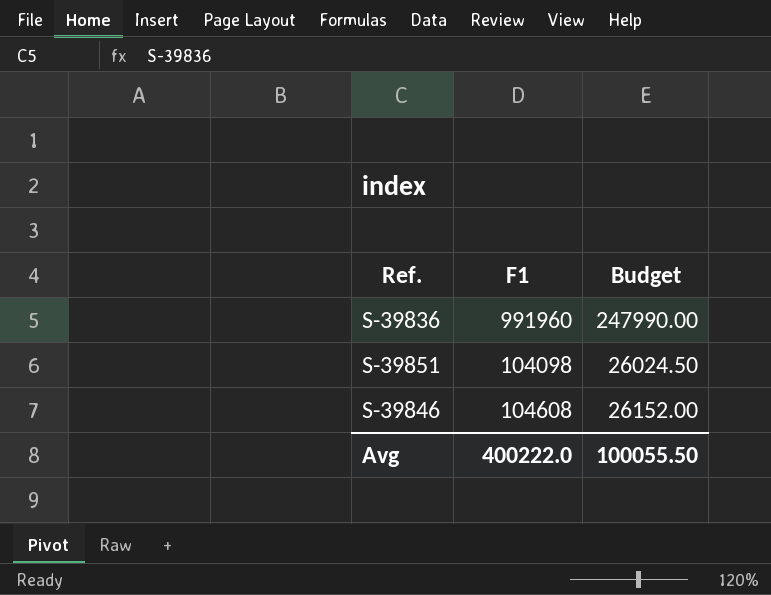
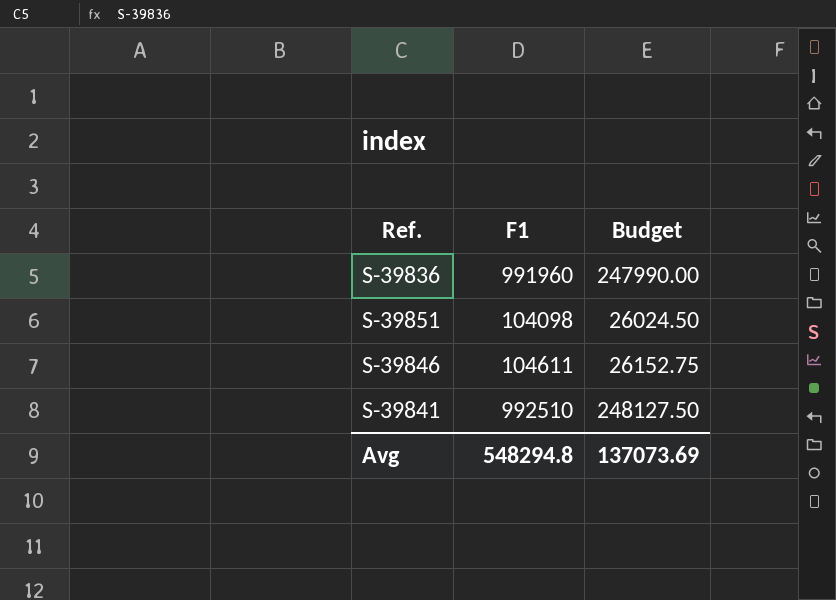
S-39846 | F1: 104608 -> 104611
S-39846 | Budget: 26152.00 -> 26152.75
row S-39841: none -> 992510 | 248127.50
Avg | F1: 400222.0 -> 548294.8
Avg | Budget: 100055.50 -> 137073.69

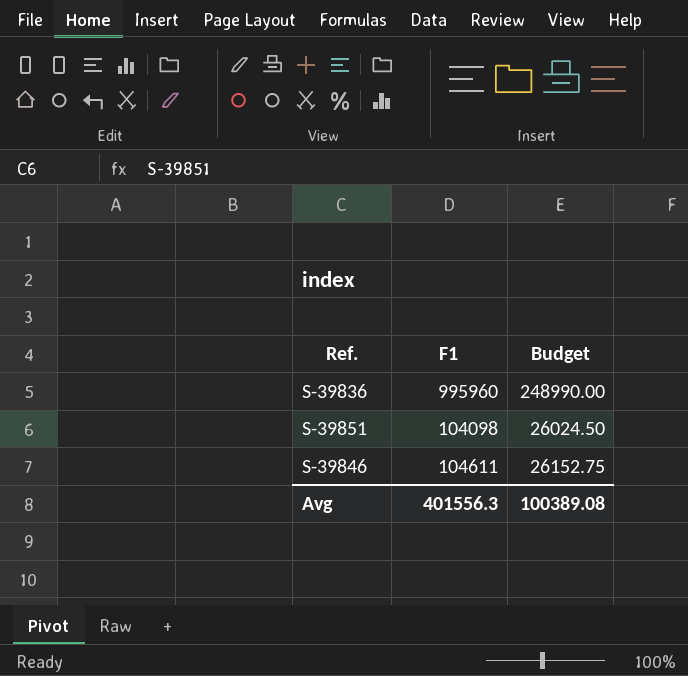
row S-39841: 992510 | 248127.50 -> none
S-39836 | F1: 991960 -> 995960
S-39836 | Budget: 247990.00 -> 248990.00
Avg | F1: 548294.8 -> 401556.3
Avg | Budget: 137073.69 -> 100389.08

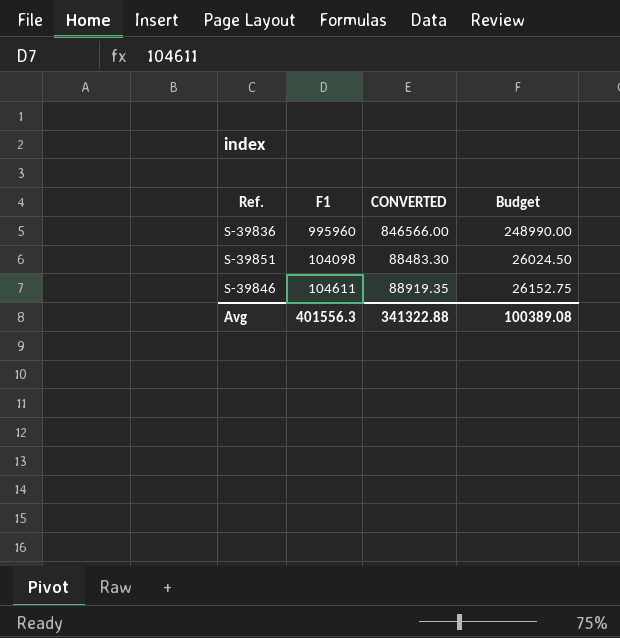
column CONVERTED | formula: none -> [F1] * 0.85

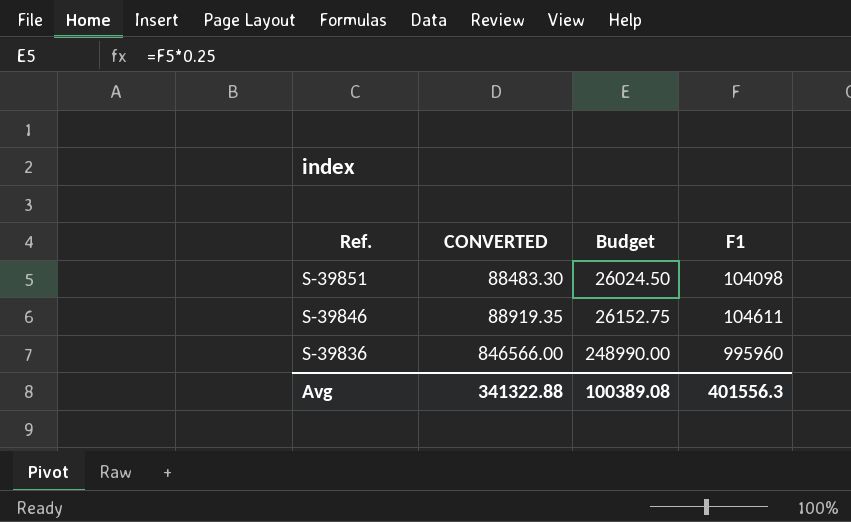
row order: none -> Ref. descending
column F1 | position: 2 -> 4

